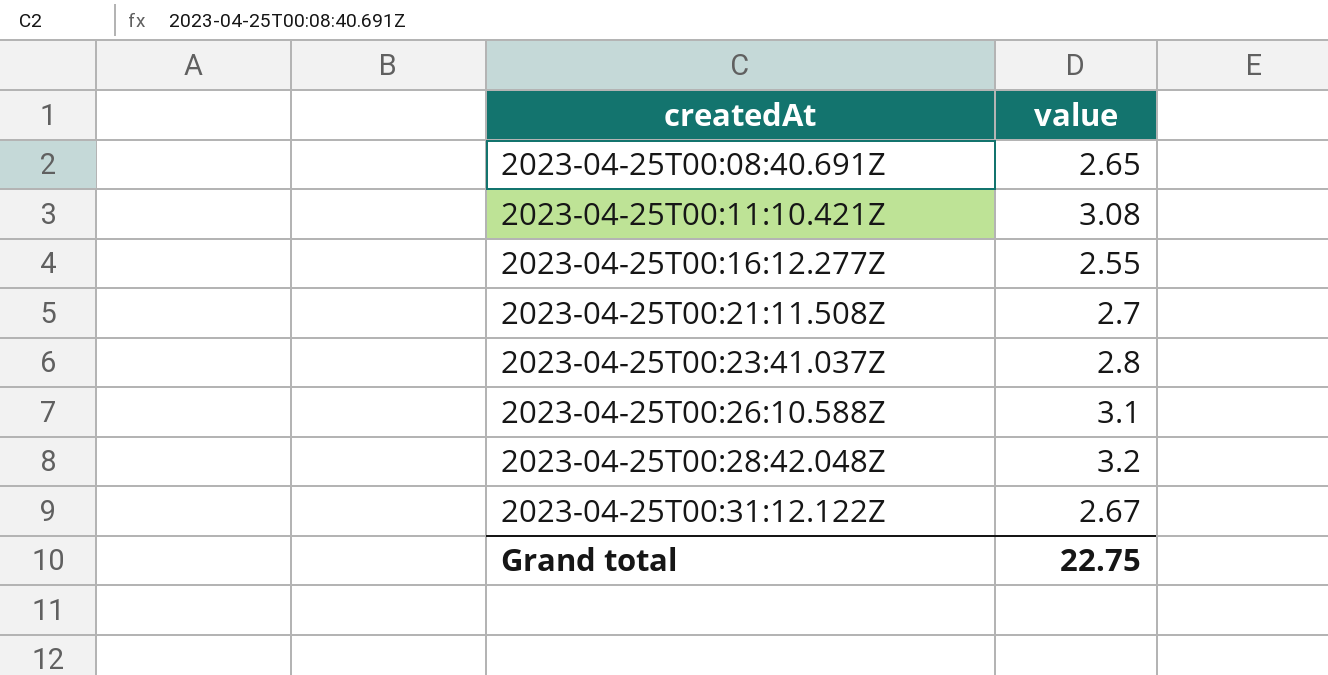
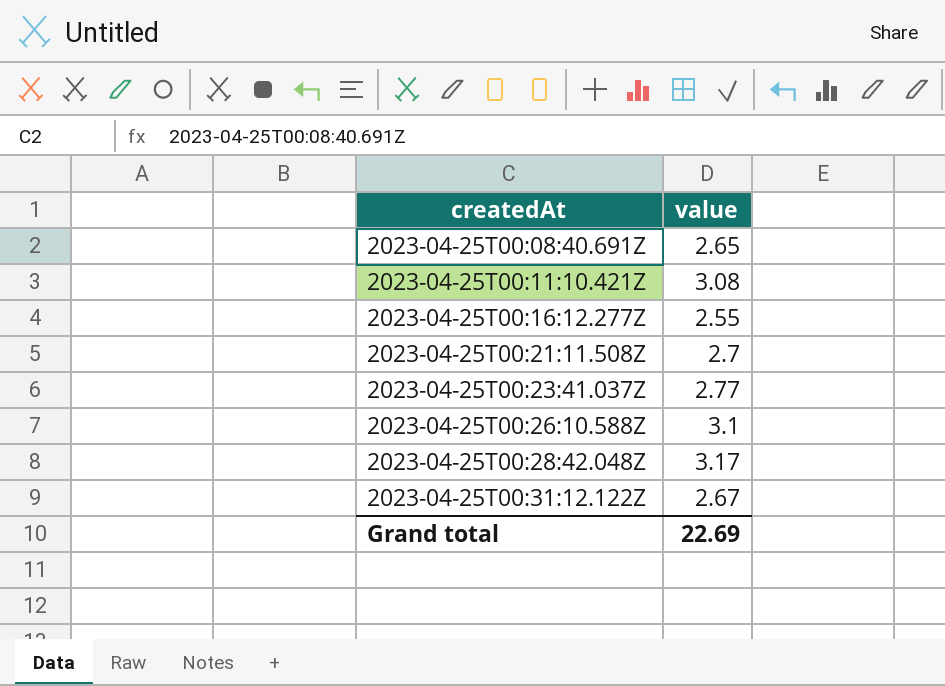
2023-04-25T00:23:41.037Z | value: 2.8 -> 2.77
2023-04-25T00:28:42.048Z | value: 3.2 -> 3.17
Grand total | value: 22.75 -> 22.69

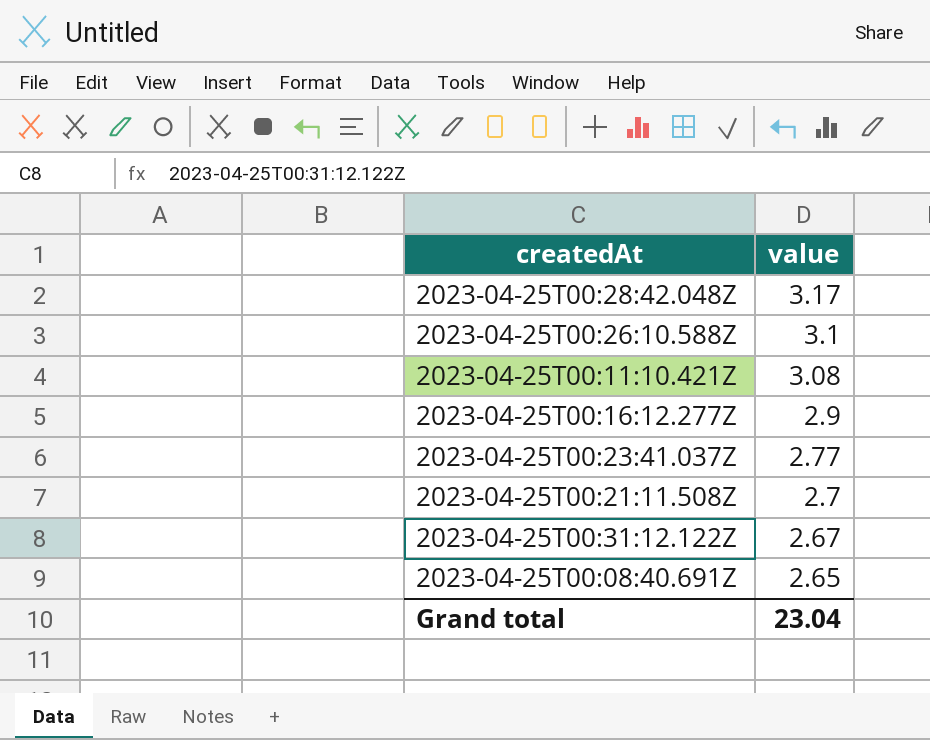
row order: createdAt ascending -> value descending
2023-04-25T00:16:12.277Z | value: 2.55 -> 2.9
Grand total | value: 22.69 -> 23.04

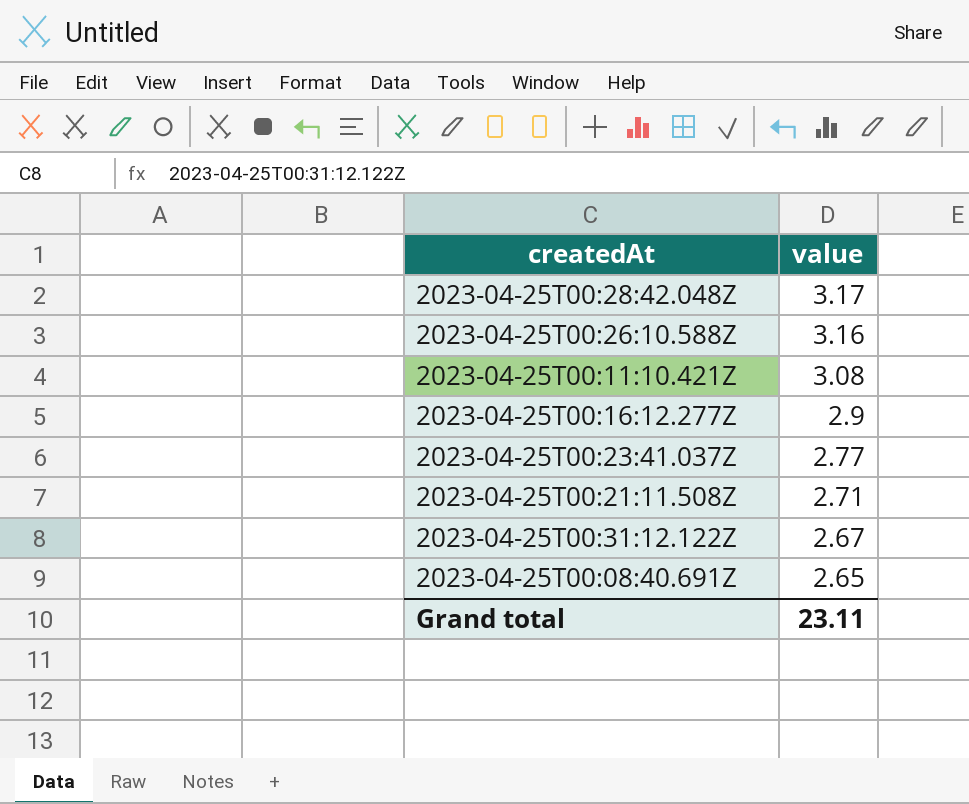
2023-04-25T00:26:10.588Z | value: 3.1 -> 3.16
2023-04-25T00:21:11.508Z | value: 2.7 -> 2.71
Grand total | value: 23.04 -> 23.11

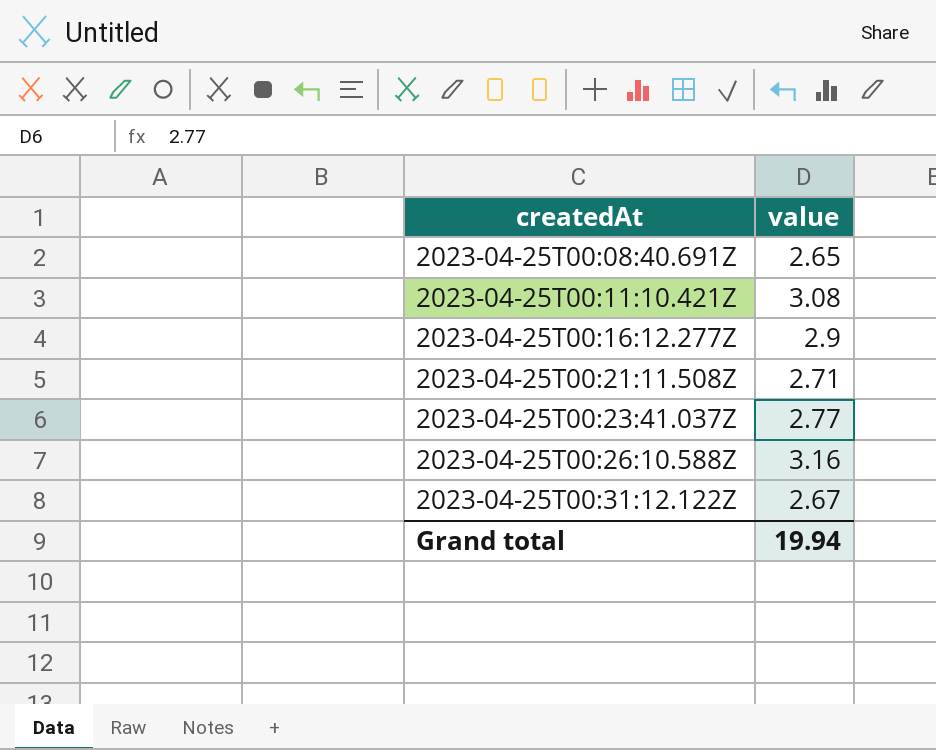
row order: value descending -> createdAt ascending
row 2023-04-25T00:28:42.048Z: 3.17 -> none
Grand total | value: 23.11 -> 19.94

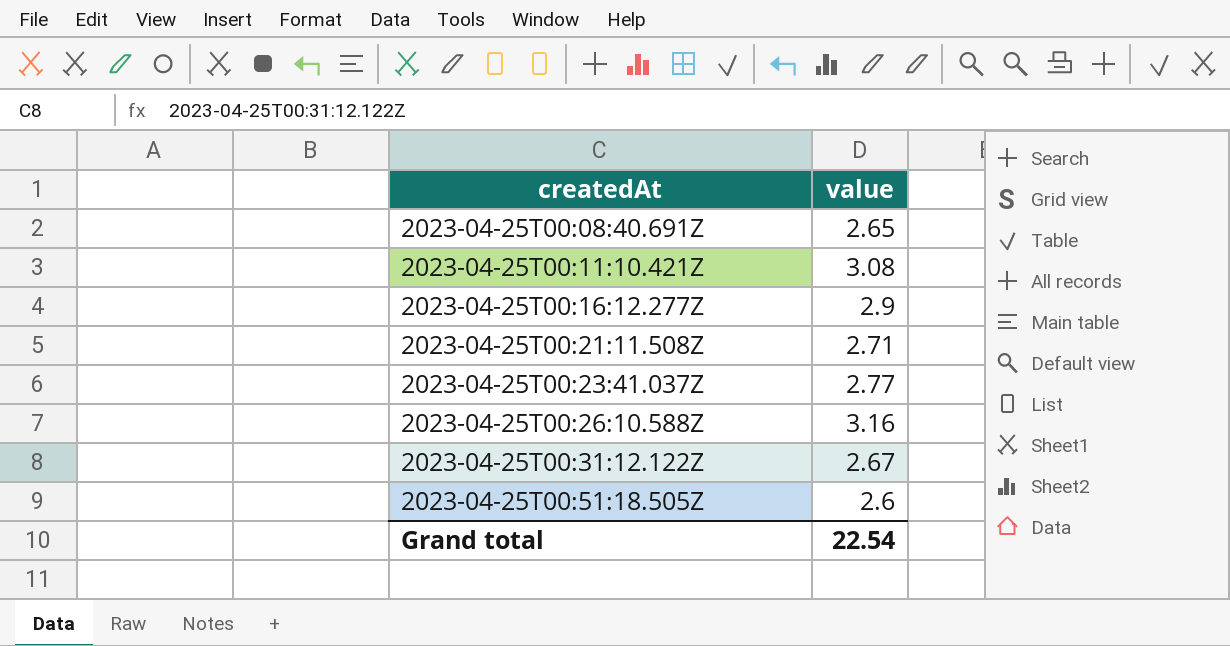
row 2023-04-25T00:51:18.505Z: none -> 2.6
Grand total | value: 19.94 -> 22.54

